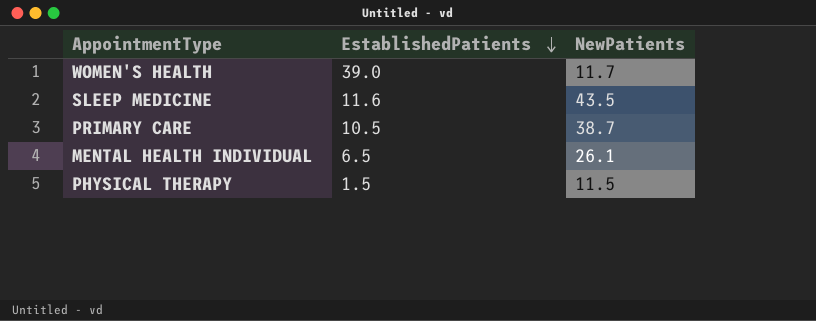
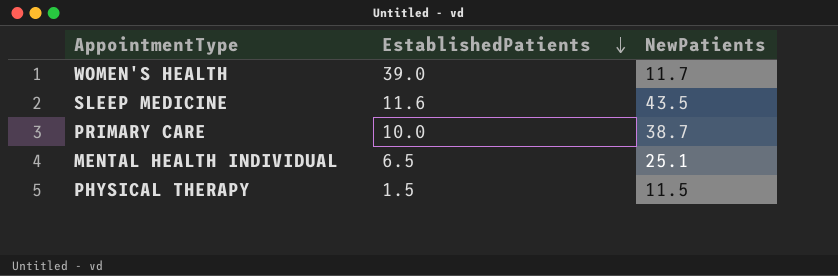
PRIMARY CARE | EstablishedPatients: 10.5 -> 10.0
MENTAL HEALTH INDIVIDUAL | NewPatients: 26.1 -> 25.1

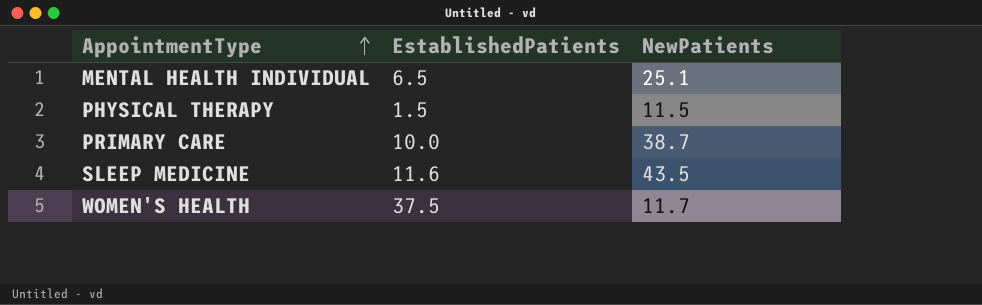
row order: EstablishedPatients descending -> AppointmentType ascending
WOMEN'S HEALTH | EstablishedPatients: 39.0 -> 37.5

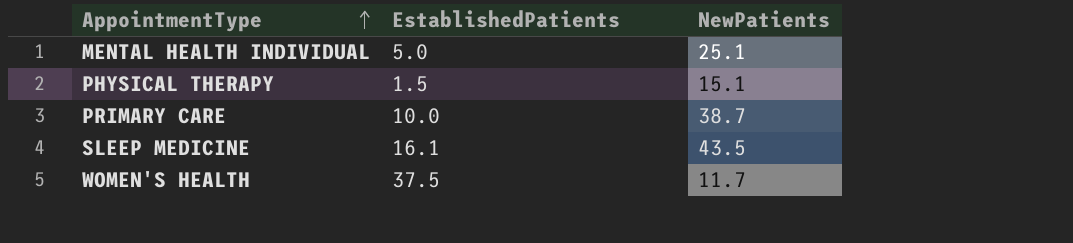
MENTAL HEALTH INDIVIDUAL | EstablishedPatients: 6.5 -> 5.0
PHYSICAL THERAPY | NewPatients: 11.5 -> 15.1
SLEEP MEDICINE | EstablishedPatients: 11.6 -> 16.1

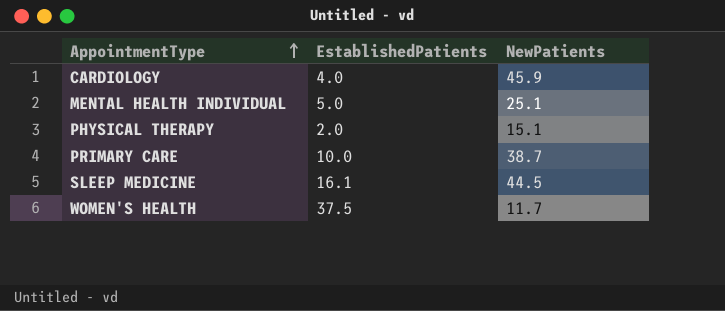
row CARDIOLOGY: none -> 4.0 | 45.9
PHYSICAL THERAPY | EstablishedPatients: 1.5 -> 2.0
SLEEP MEDICINE | NewPatients: 43.5 -> 44.5

